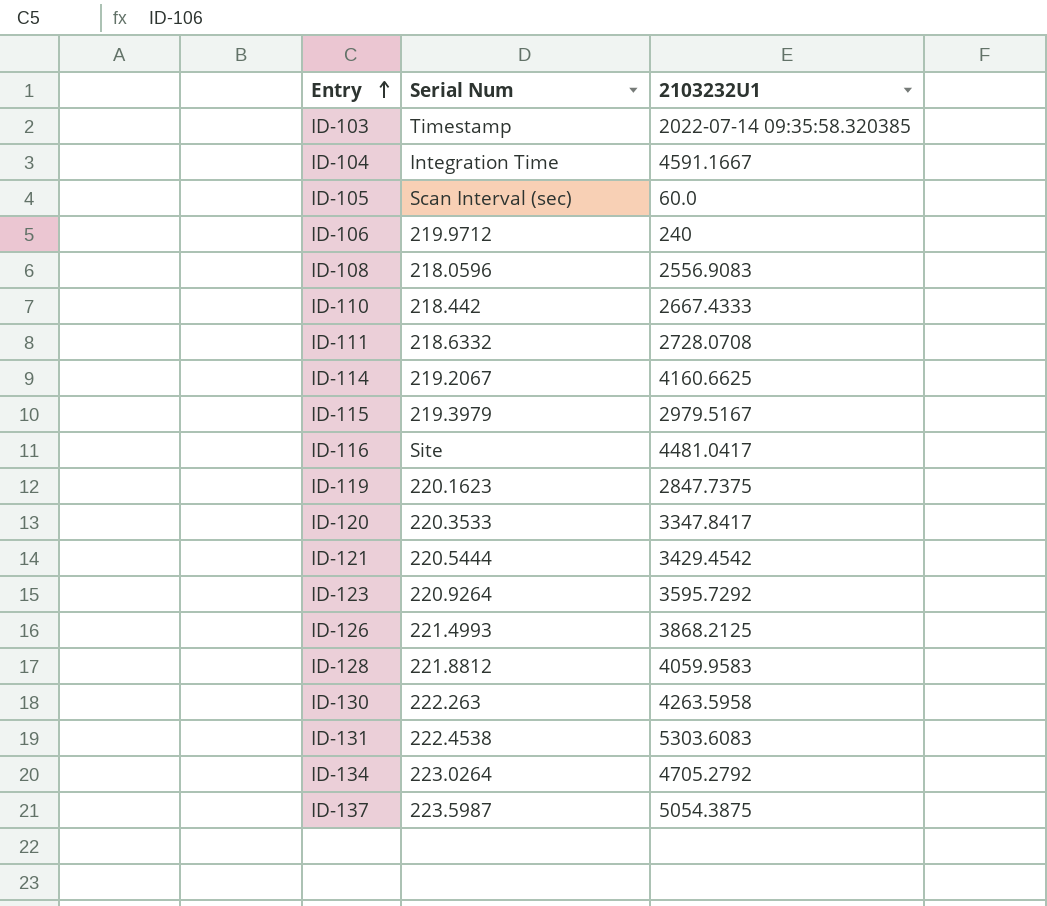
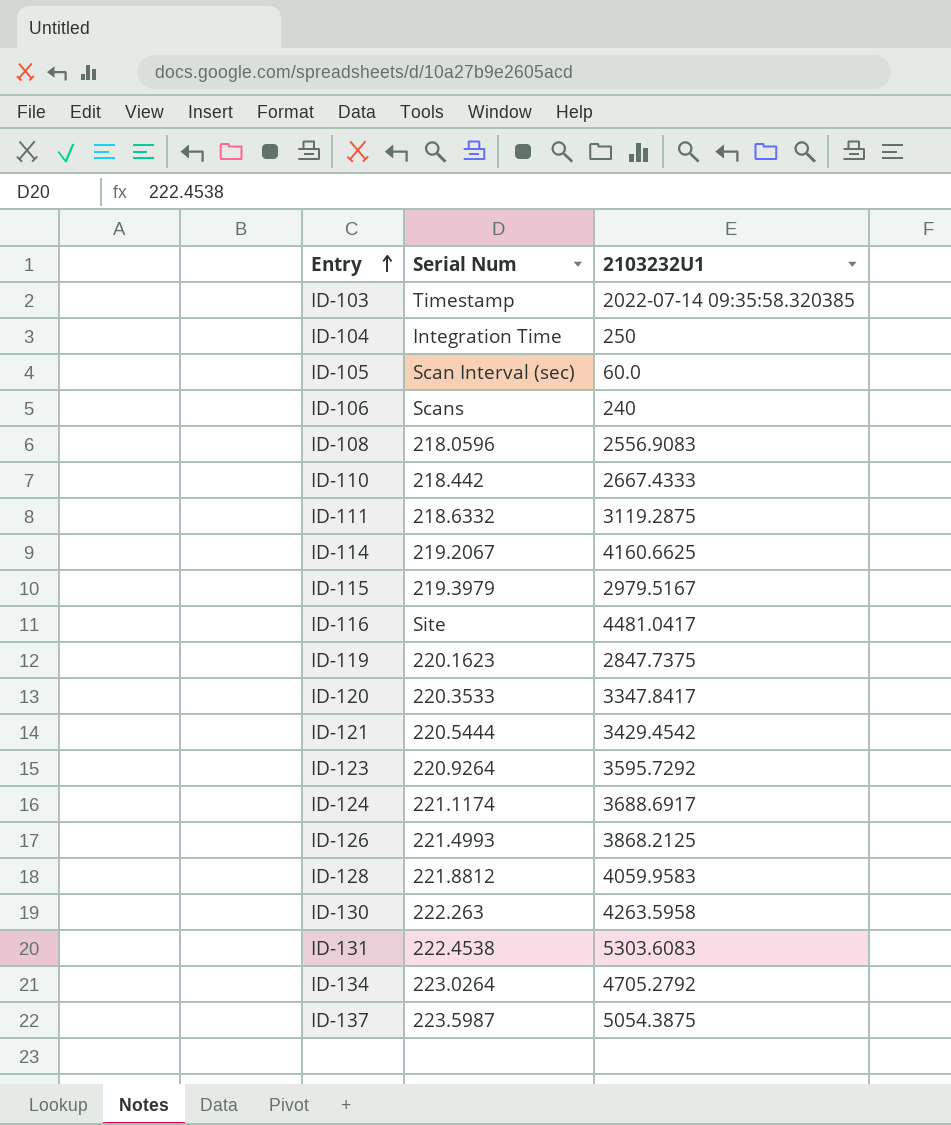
ID-104 | 2103232U1: 4591.1667 -> 250
ID-106 | Serial Num: 219.9712 -> Scans
ID-111 | 2103232U1: 2728.0708 -> 3119.2875
row ID-124: none -> 221.1174 | 3688.6917

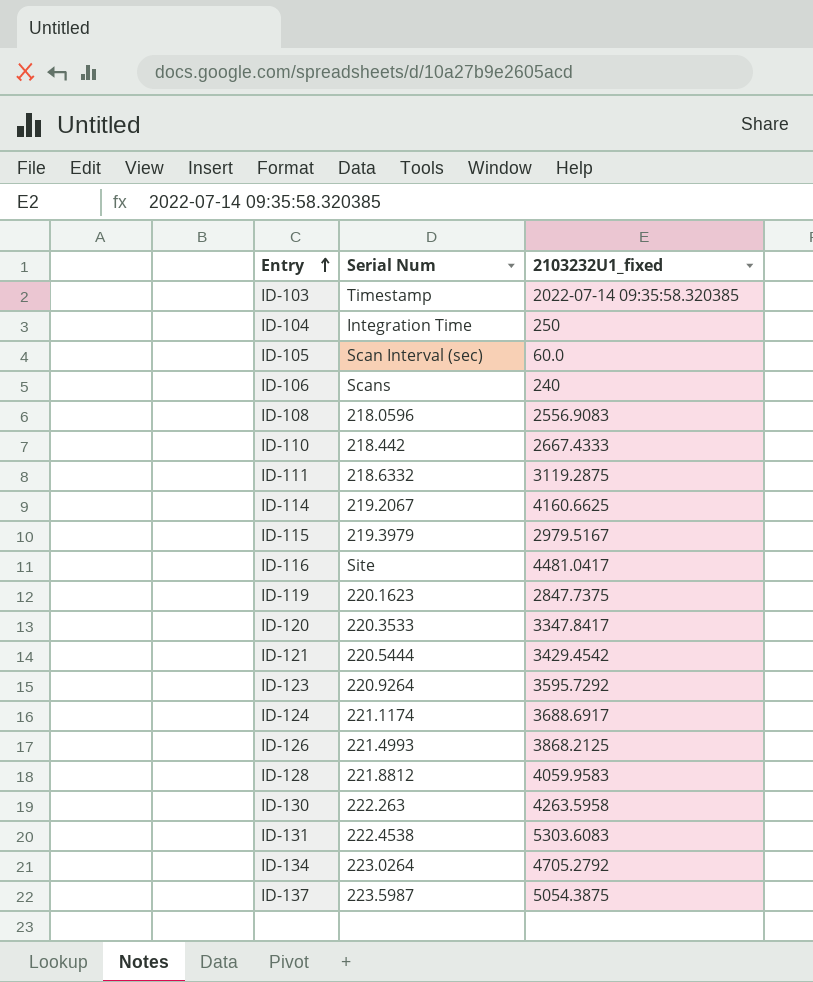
column name: 2103232U1 -> 2103232U1_fixed

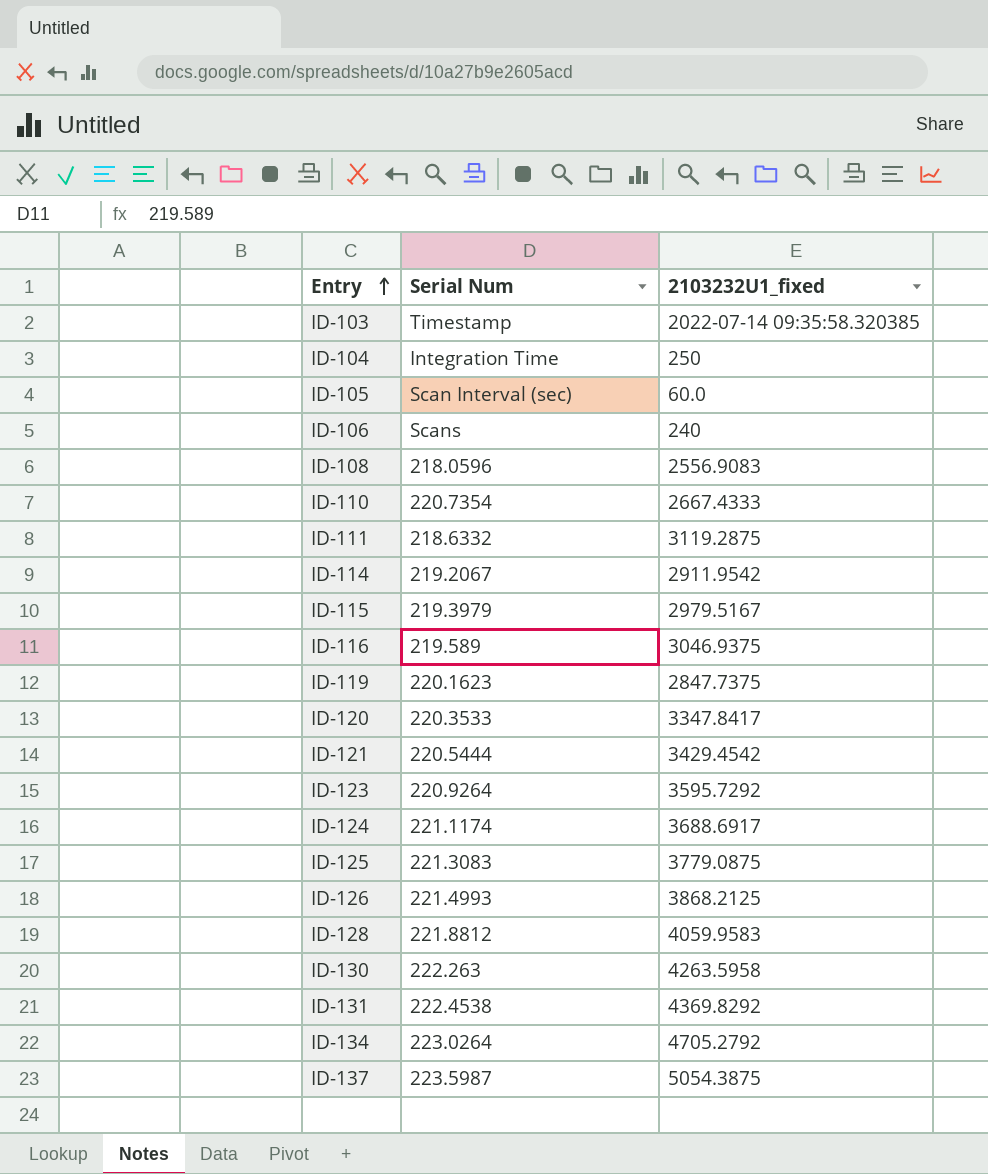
ID-110 | Serial Num: 218.442 -> 220.7354
ID-114 | 2103232U1_fixed: 4160.6625 -> 2911.9542
ID-116 | Serial Num: Site -> 219.589
ID-116 | 2103232U1_fixed: 4481.0417 -> 3046.9375
row ID-125: none -> 221.3083 | 3779.0875
ID-131 | 2103232U1_fixed: 5303.6083 -> 4369.8292

